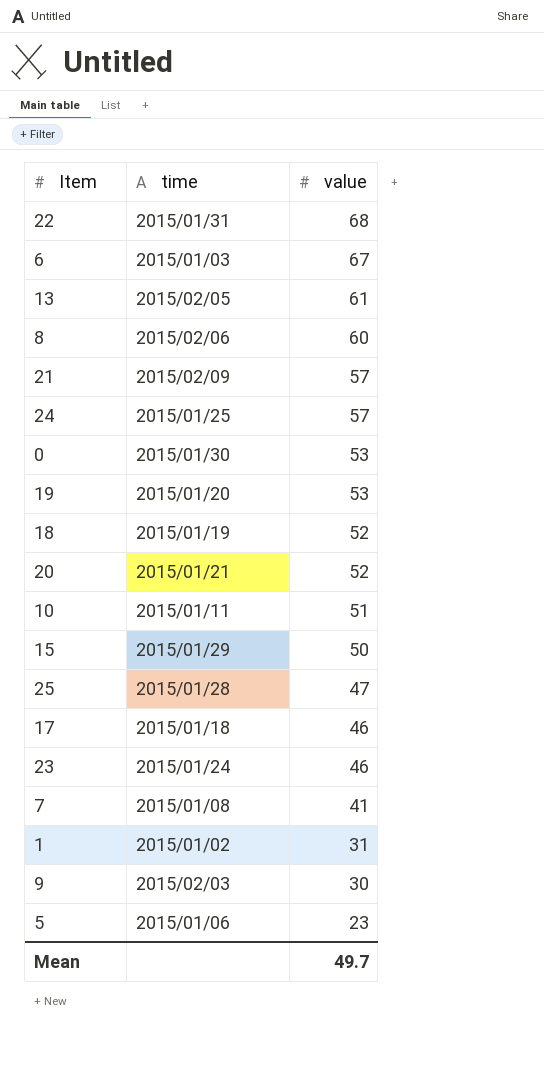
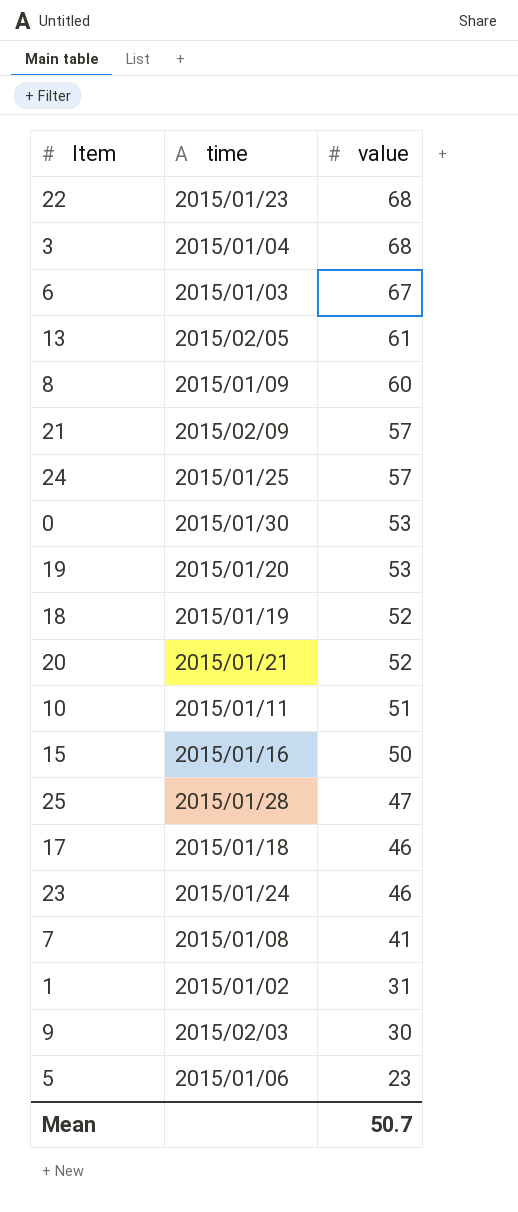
22 | time: 2015/01/31 -> 2015/01/23
row 3: none -> 2015/01/04 | 68
8 | time: 2015/02/06 -> 2015/01/09
15 | time: 2015/01/29 -> 2015/01/16
Mean | value: 49.7 -> 50.7

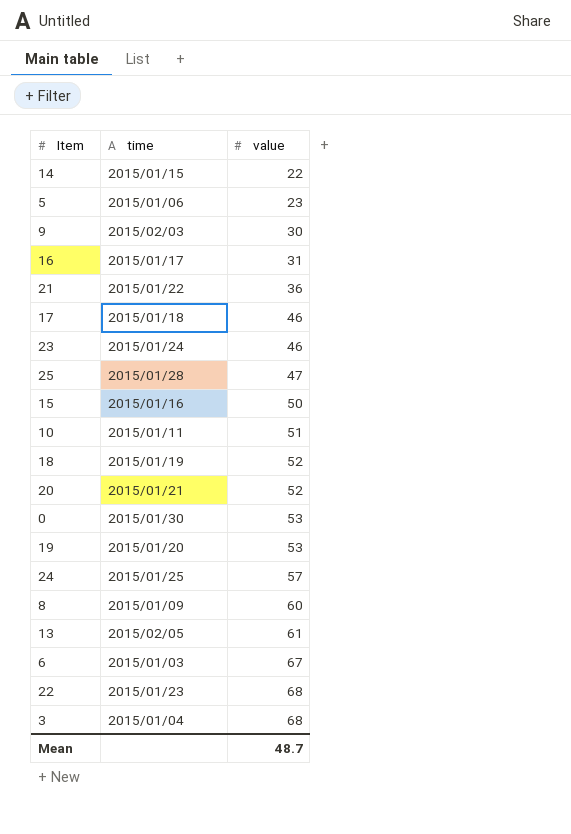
row order: value descending -> value ascending
row 7: 2015/01/08 | 41 -> none
row 1: 2015/01/02 | 31 -> none
row 14: none -> 2015/01/15 | 22
row 16: none -> 2015/01/17 | 31
21 | time: 2015/02/09 -> 2015/01/22
21 | value: 57 -> 36
Mean | value: 50.7 -> 48.7

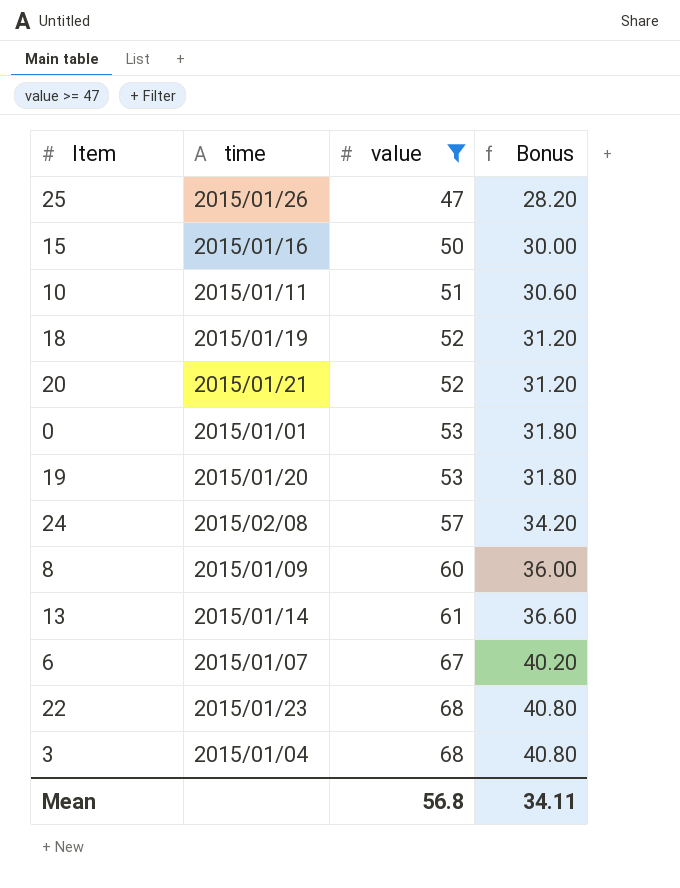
filter: none -> value >= 47
column Bonus | formula: none -> [value] * 0.6
25 | time: 2015/01/28 -> 2015/01/26
0 | time: 2015/01/30 -> 2015/01/01
24 | time: 2015/01/25 -> 2015/02/08
13 | time: 2015/02/05 -> 2015/01/14
6 | time: 2015/01/03 -> 2015/01/07
Mean | value: 48.7 -> 56.8

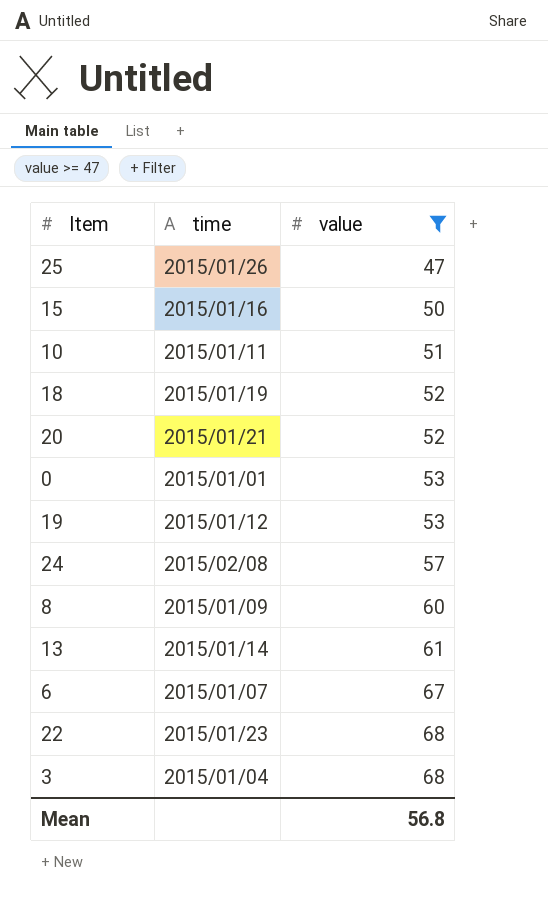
column Bonus | formula: [value] * 0.6 -> none
19 | time: 2015/01/20 -> 2015/01/12

